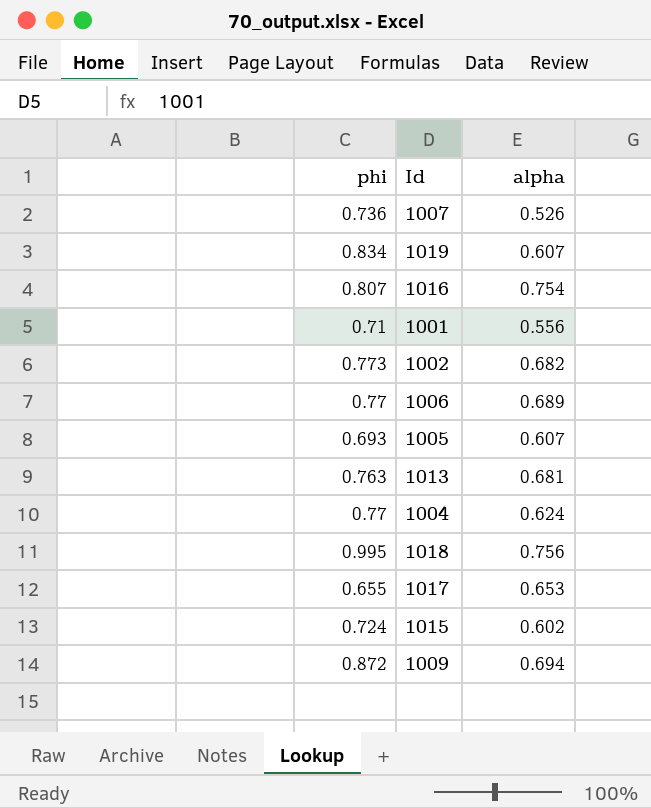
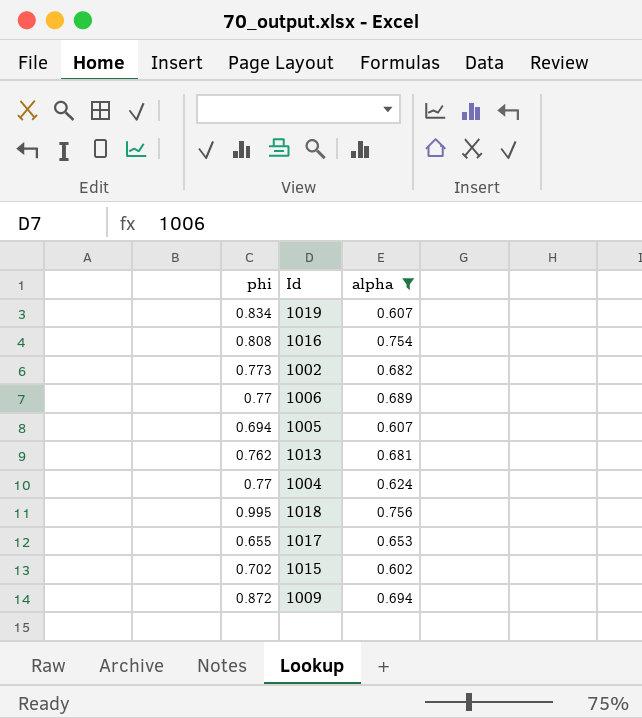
filter: none -> alpha >= 0.602
1016 | phi: 0.807 -> 0.808
1005 | phi: 0.693 -> 0.694
1013 | phi: 0.763 -> 0.762
1015 | phi: 0.724 -> 0.702

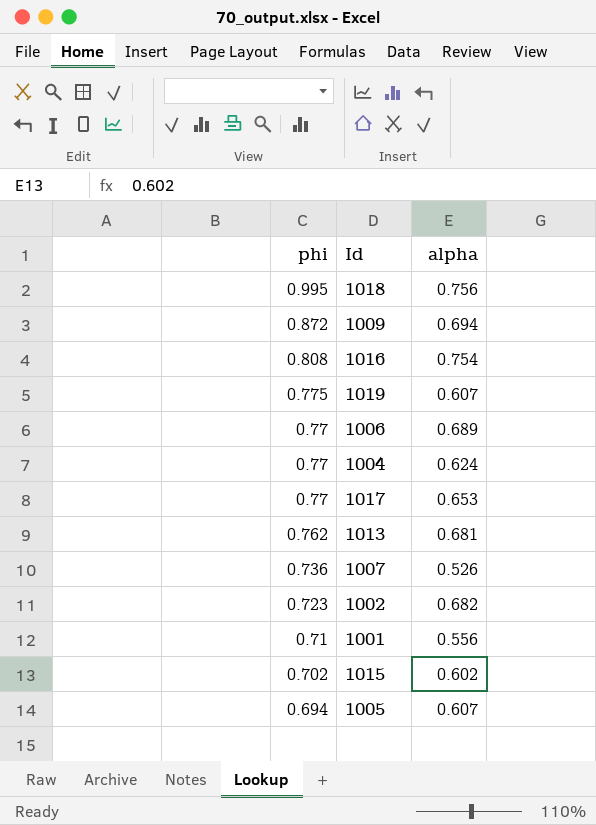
filter: alpha >= 0.602 -> none
row order: none -> phi descending
1019 | phi: 0.834 -> 0.775
1017 | phi: 0.655 -> 0.77
1002 | phi: 0.773 -> 0.723

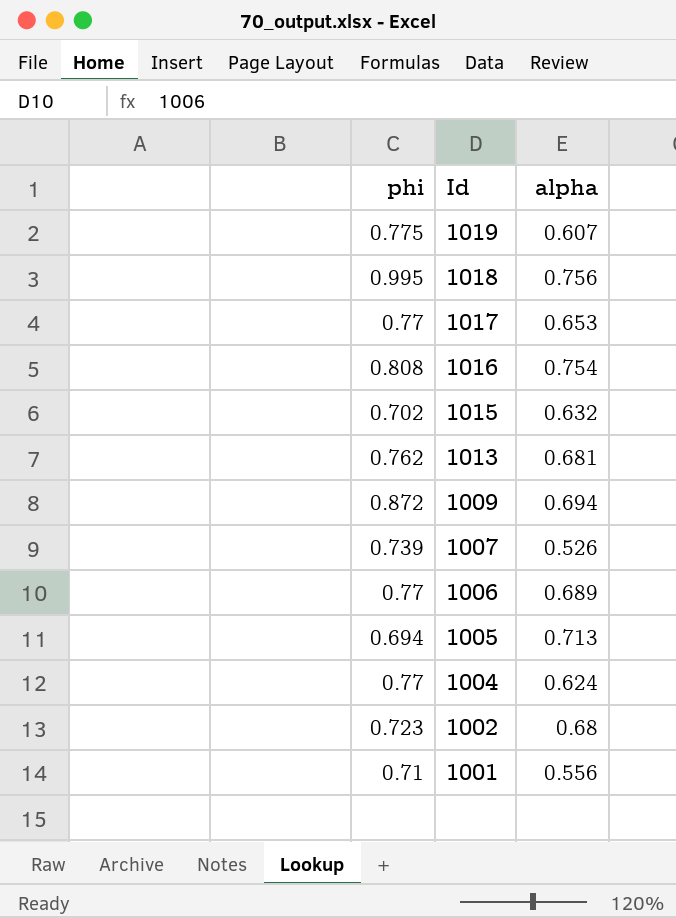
row order: phi descending -> Id descending
1015 | alpha: 0.602 -> 0.632
1007 | phi: 0.736 -> 0.739
1005 | alpha: 0.607 -> 0.713
1002 | alpha: 0.682 -> 0.68

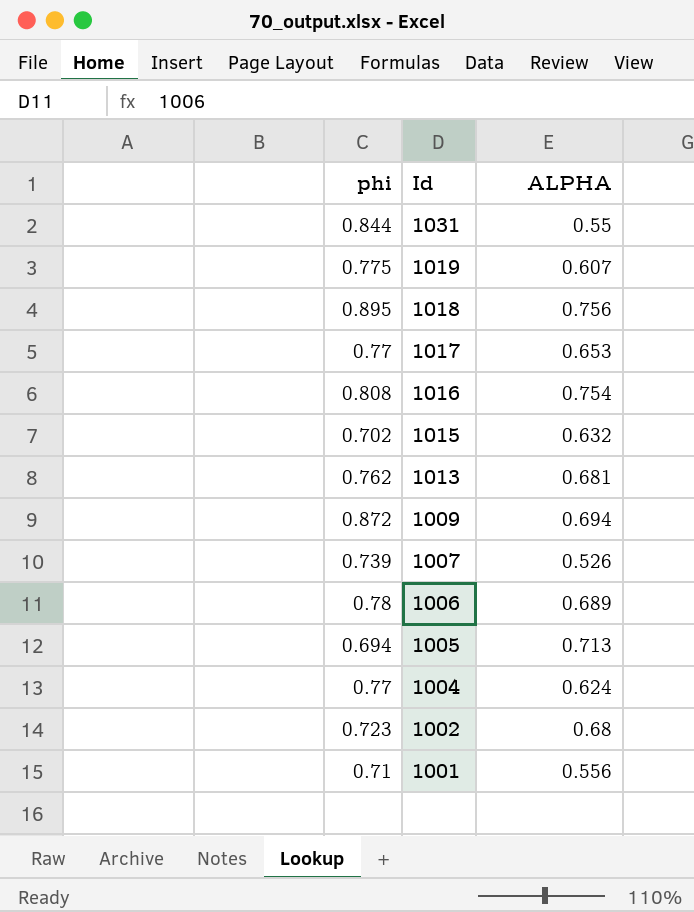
column name: alpha -> ALPHA
row 1031: none -> 0.844 | 0.55
1018 | phi: 0.995 -> 0.895
1006 | phi: 0.77 -> 0.78

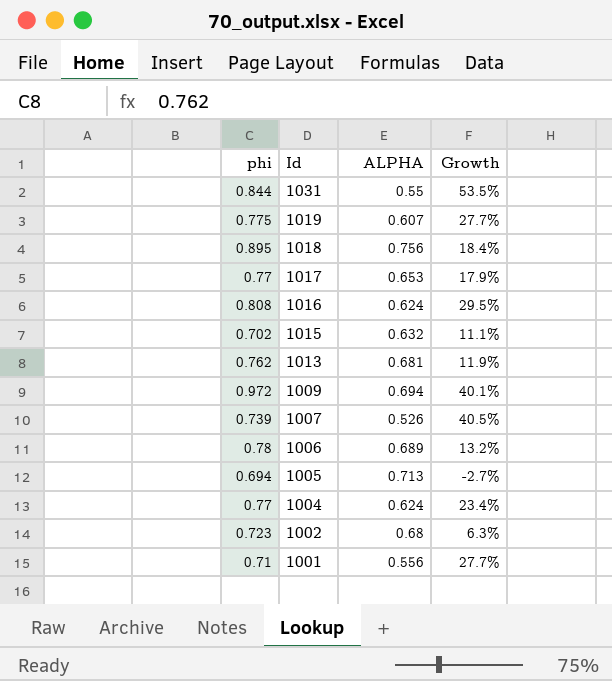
column Growth | formula: none -> ([phi] - [ALPHA]) / [ALPHA]
1016 | ALPHA: 0.754 -> 0.624
1009 | phi: 0.872 -> 0.972

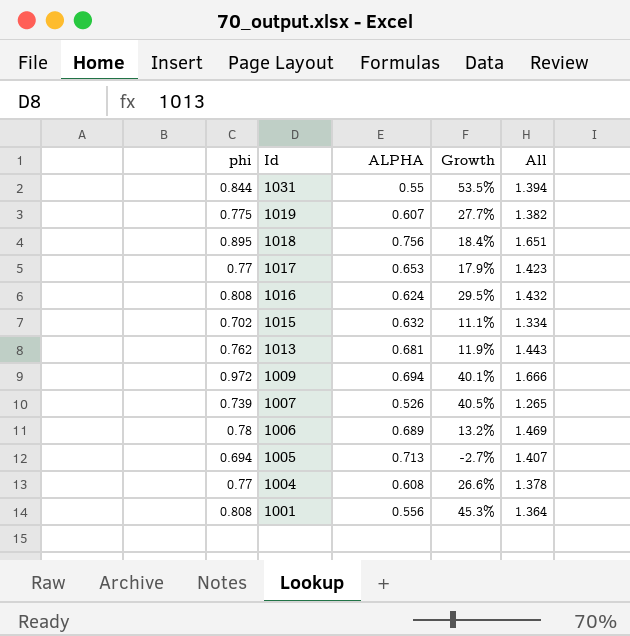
column All | formula: none -> [phi] + [ALPHA]
row 1002: 0.723 | 0.68 | 6.3% -> none
1004 | ALPHA: 0.624 -> 0.608
1004 | Growth: 23.4% -> 26.6%
1001 | phi: 0.71 -> 0.808
1001 | Growth: 27.7% -> 45.3%

